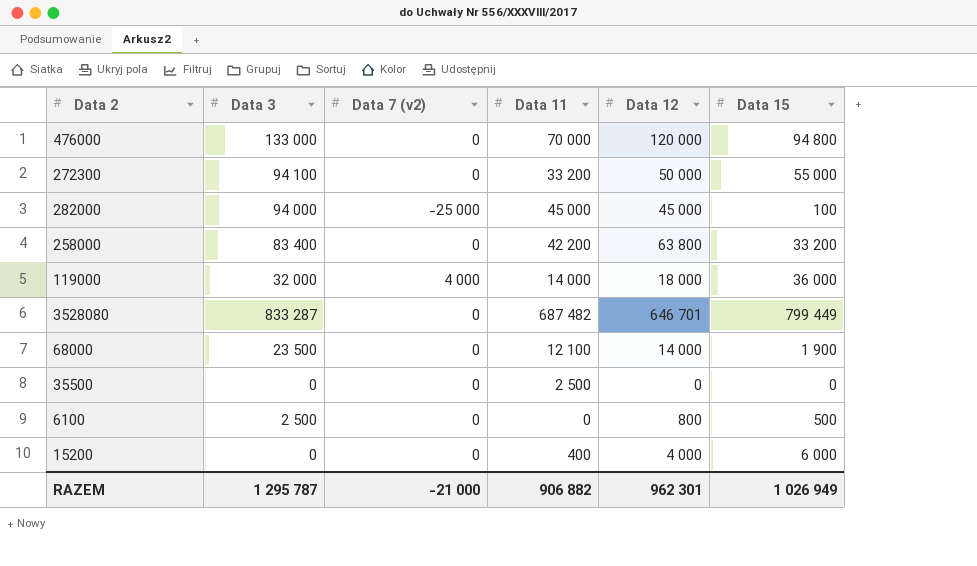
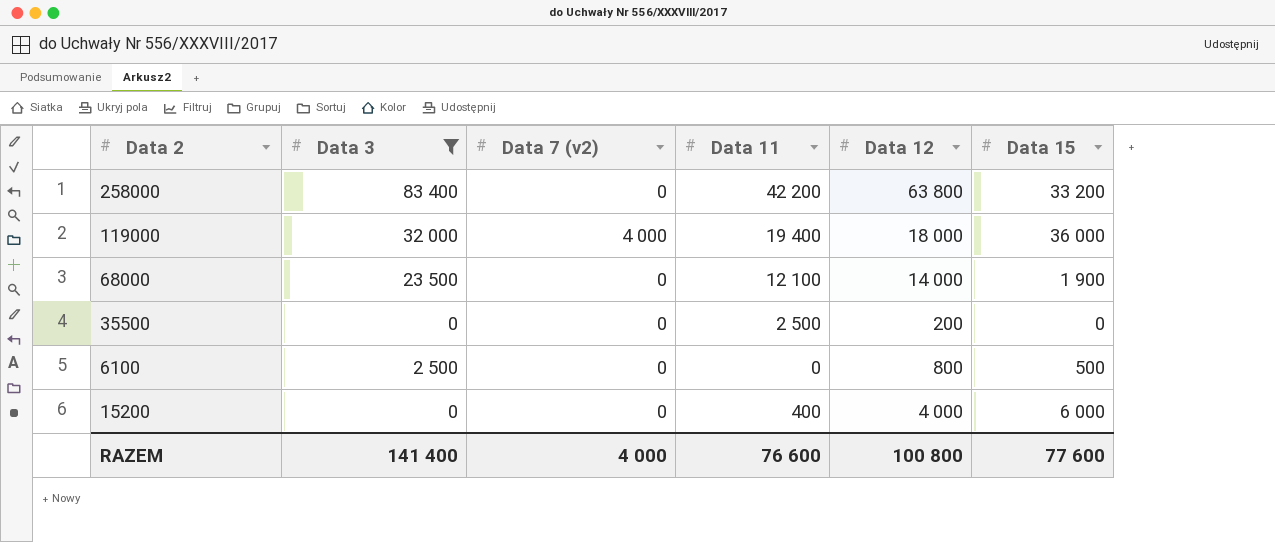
filter: none -> Data 3 <= 83 400
119000 | Data 11: 14 000 -> 19 400
35500 | Data 12: 0 -> 200
RAZEM | Data 3: 1 295 787 -> 141 400
RAZEM | Data 7 (v2): -21 000 -> 4 000
RAZEM | Data 11: 906 882 -> 76 600
RAZEM | Data 12: 962 301 -> 100 800
RAZEM | Data 15: 1 026 949 -> 77 600

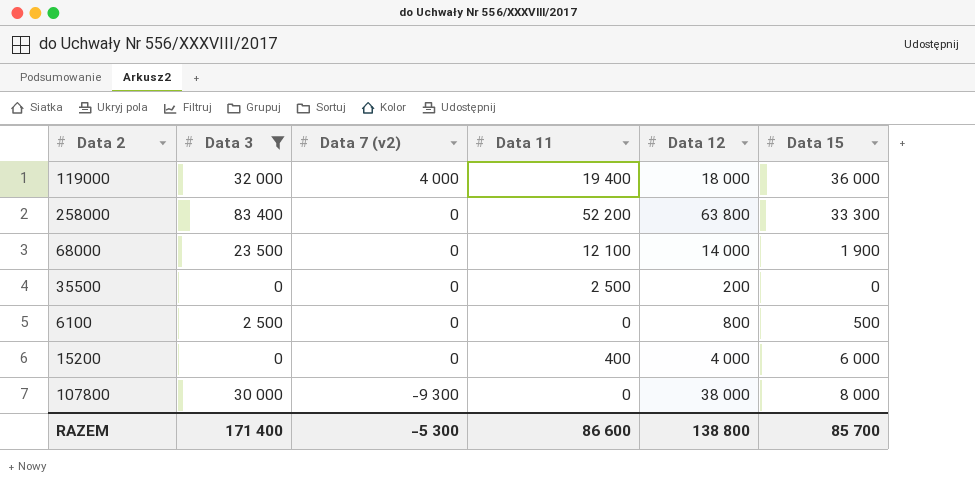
row order: none -> Data 7 (v2) descending
258000 | Data 11: 42 200 -> 52 200
258000 | Data 15: 33 200 -> 33 300
row 107800: none -> 30 000 | -9 300 | 0 | 38 000 | 8 000
RAZEM | Data 3: 141 400 -> 171 400
RAZEM | Data 7 (v2): 4 000 -> -5 300
RAZEM | Data 11: 76 600 -> 86 600
RAZEM | Data 12: 100 800 -> 138 800
RAZEM | Data 15: 77 600 -> 85 700

